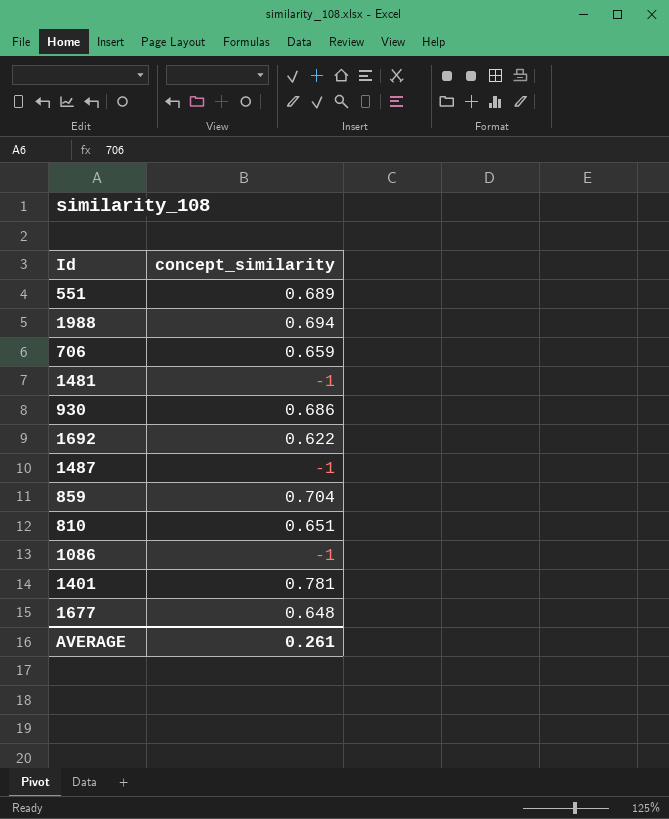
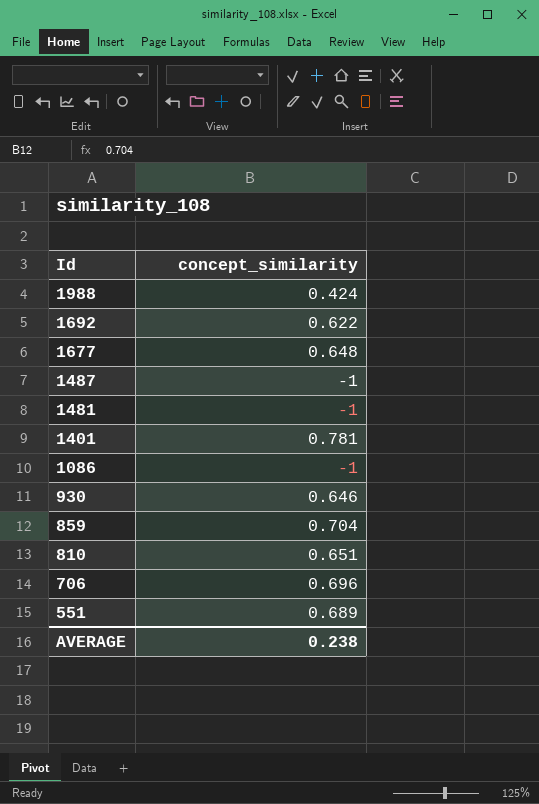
row order: none -> Id descending
1988 | concept_similarity: 0.694 -> 0.424
930 | concept_similarity: 0.686 -> 0.646
706 | concept_similarity: 0.659 -> 0.696
AVERAGE | concept_similarity: 0.261 -> 0.238

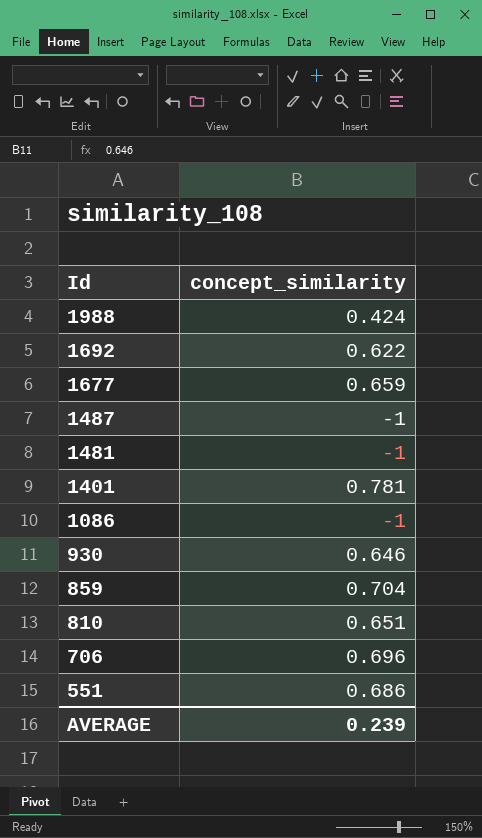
1677 | concept_similarity: 0.648 -> 0.659
551 | concept_similarity: 0.689 -> 0.686
AVERAGE | concept_similarity: 0.238 -> 0.239

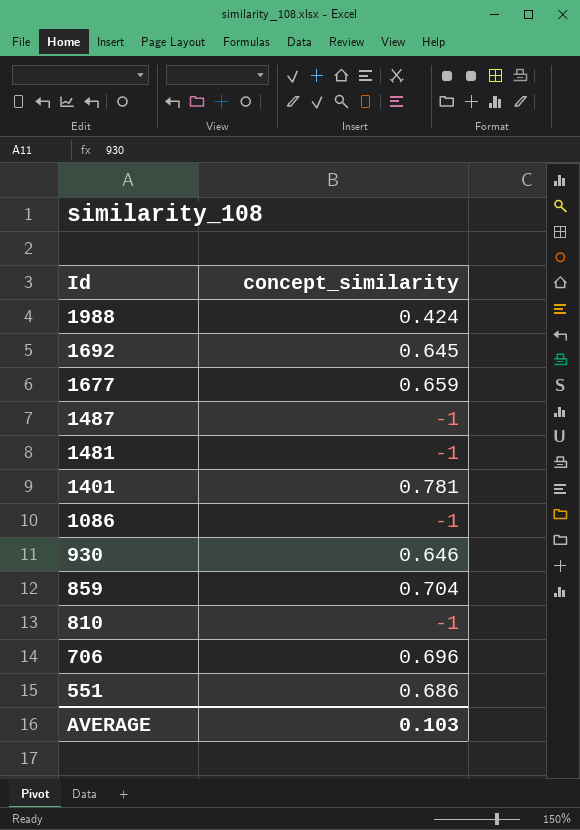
1692 | concept_similarity: 0.622 -> 0.645
810 | concept_similarity: 0.651 -> -1
AVERAGE | concept_similarity: 0.239 -> 0.103

